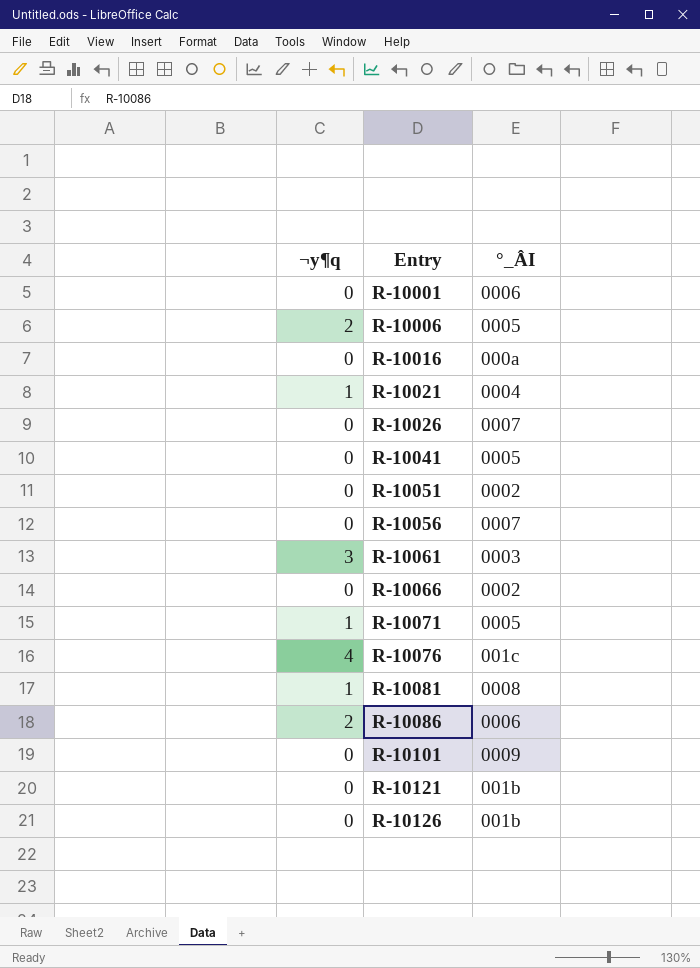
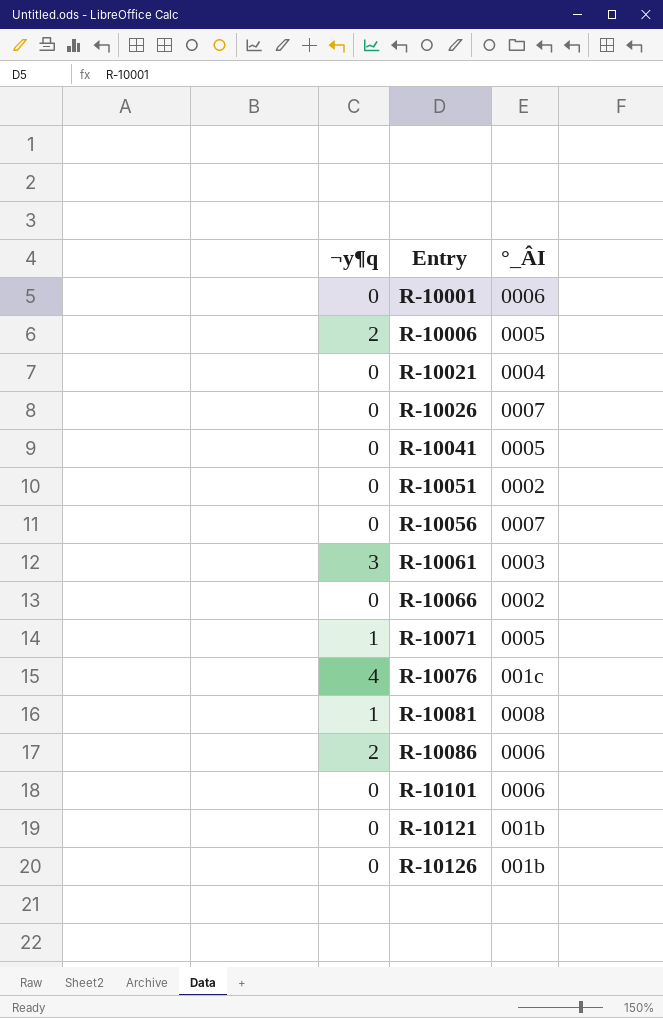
row R-10016: 0 | 000a -> none
R-10021 | ¬y¶q: 1 -> 0
R-10101 | °_ÂI: 0009 -> 0006

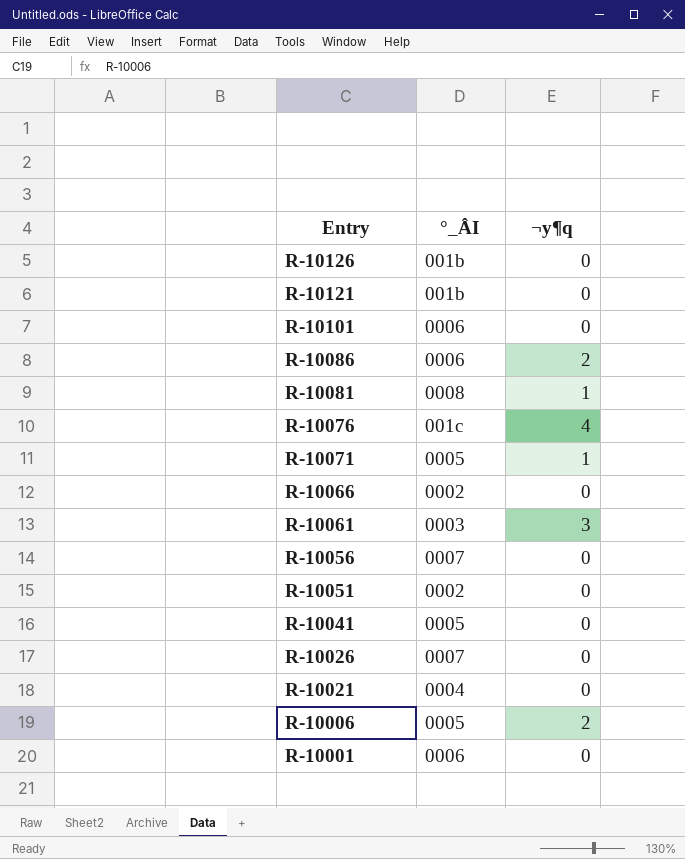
row order: Entry ascending -> Entry descending
column ¬y¶q | position: 1 -> 3

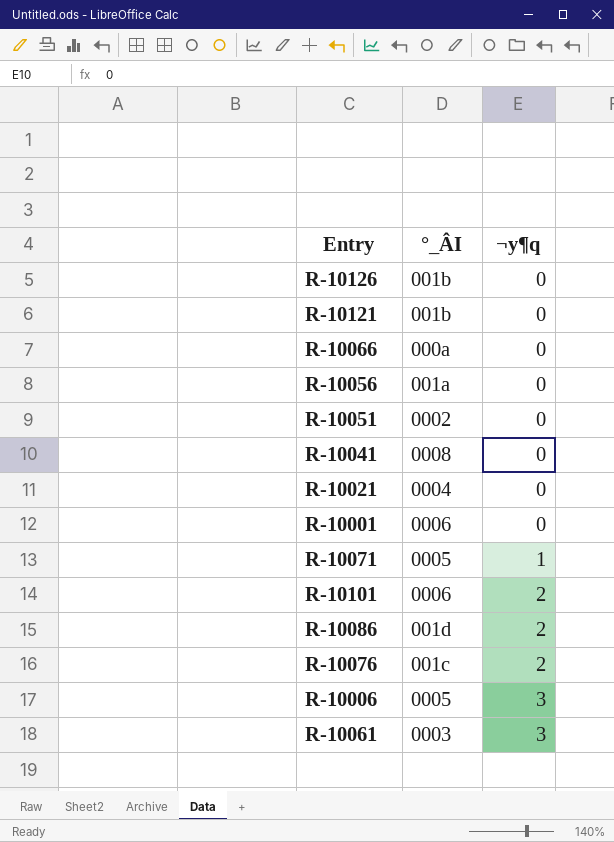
row order: Entry descending -> ¬y¶q ascending
row R-10081: 0008 | 1 -> none
row R-10026: 0007 | 0 -> none
R-10066 | °_ÂI: 0002 -> 000a
R-10056 | °_ÂI: 0007 -> 001a
R-10041 | °_ÂI: 0005 -> 0008
R-10101 | ¬y¶q: 0 -> 2
R-10086 | °_ÂI: 0006 -> 001d
R-10076 | ¬y¶q: 4 -> 2
R-10006 | ¬y¶q: 2 -> 3

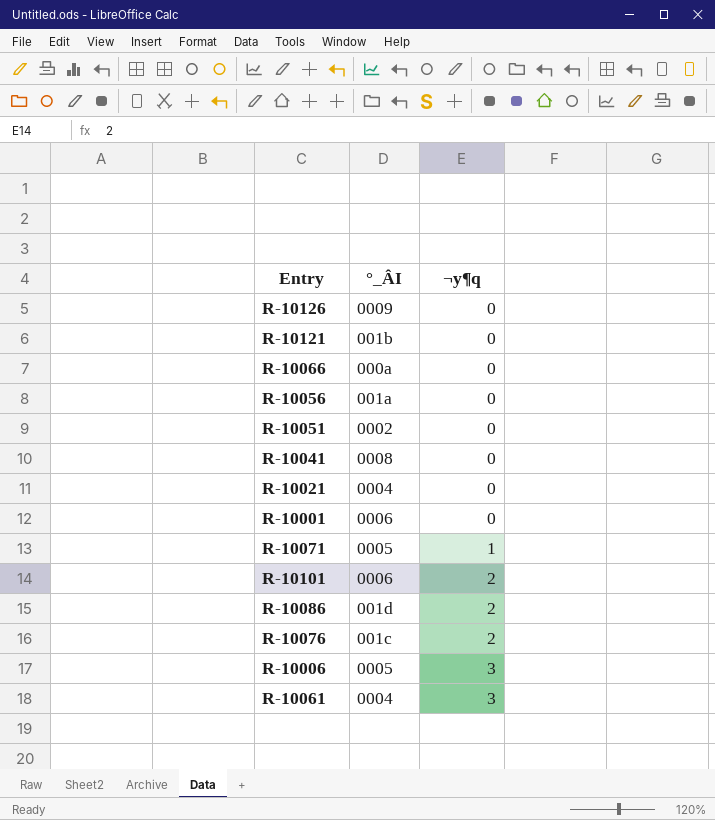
R-10126 | °_ÂI: 001b -> 0009
R-10061 | °_ÂI: 0003 -> 0004

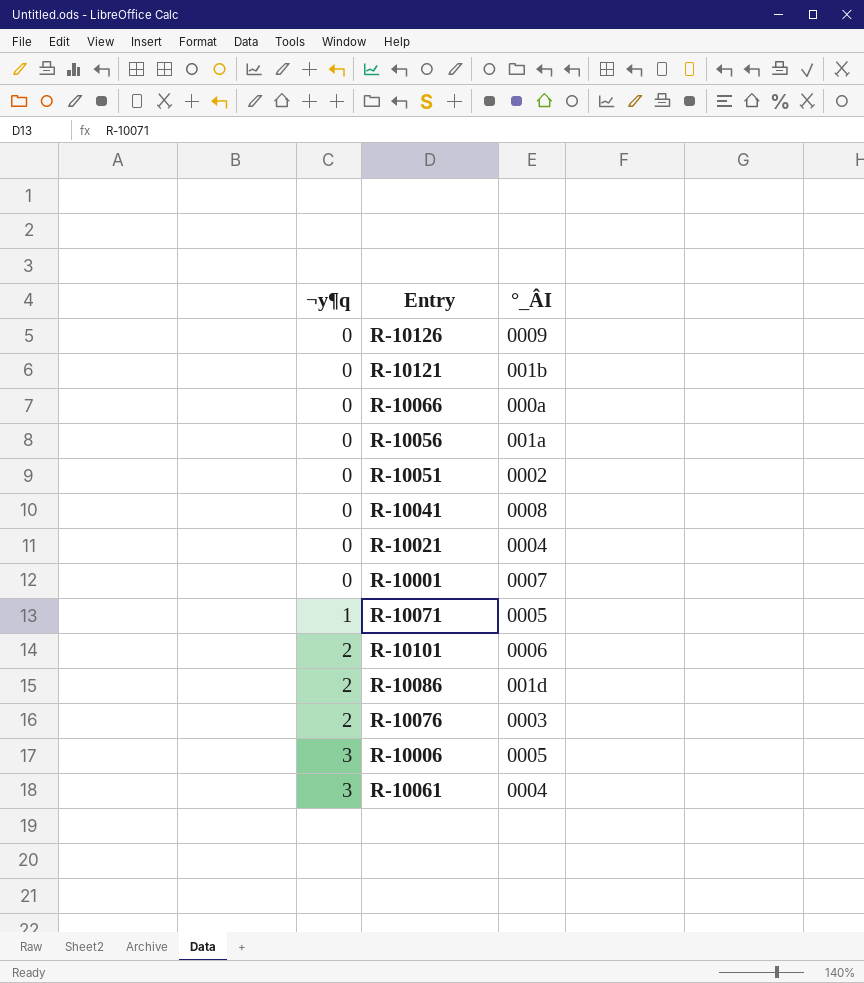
column ¬y¶q | position: 3 -> 1
R-10001 | °_ÂI: 0006 -> 0007
R-10076 | °_ÂI: 001c -> 0003

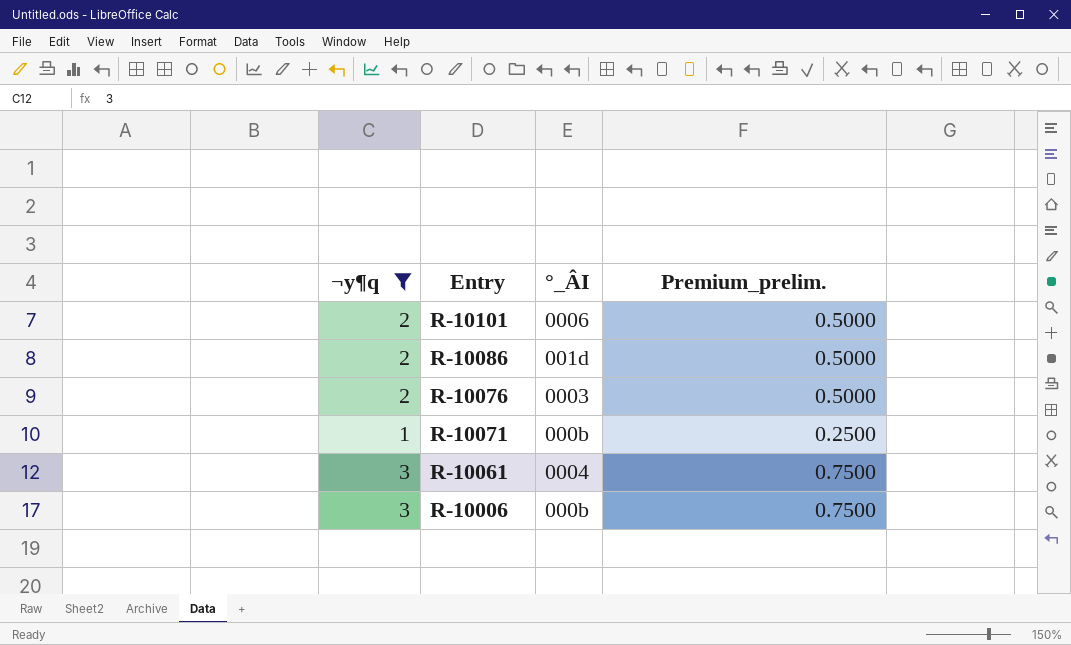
filter: none -> ¬y¶q != 0
row order: ¬y¶q ascending -> Entry descending
column Premium_prelim. | formula: none -> [¬y¶q] * 0.25
R-10071 | °_ÂI: 0005 -> 000b
R-10006 | °_ÂI: 0005 -> 000b

